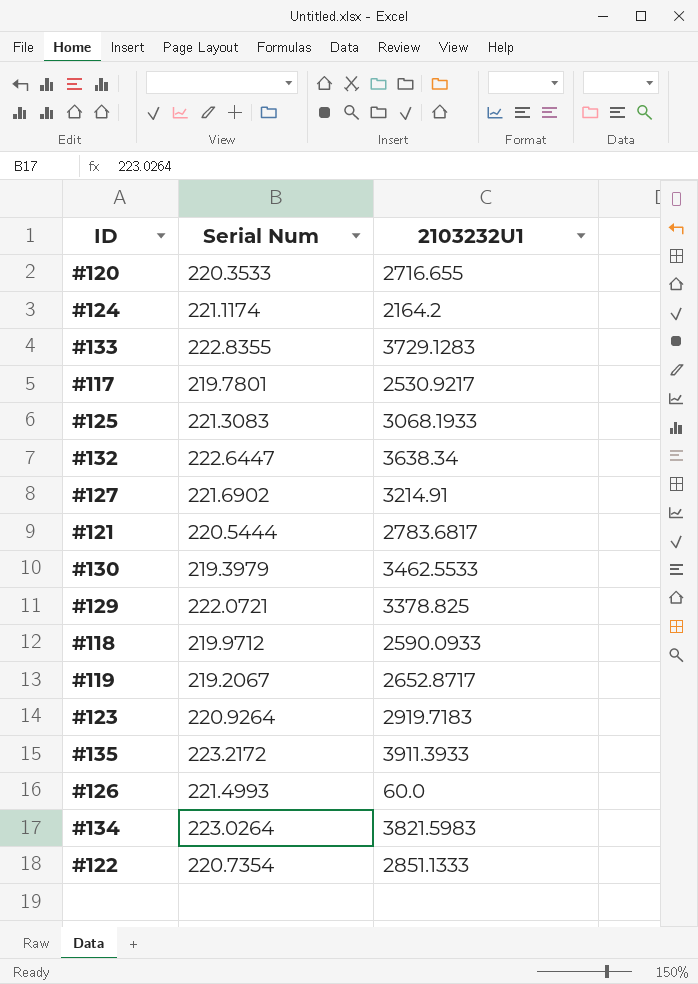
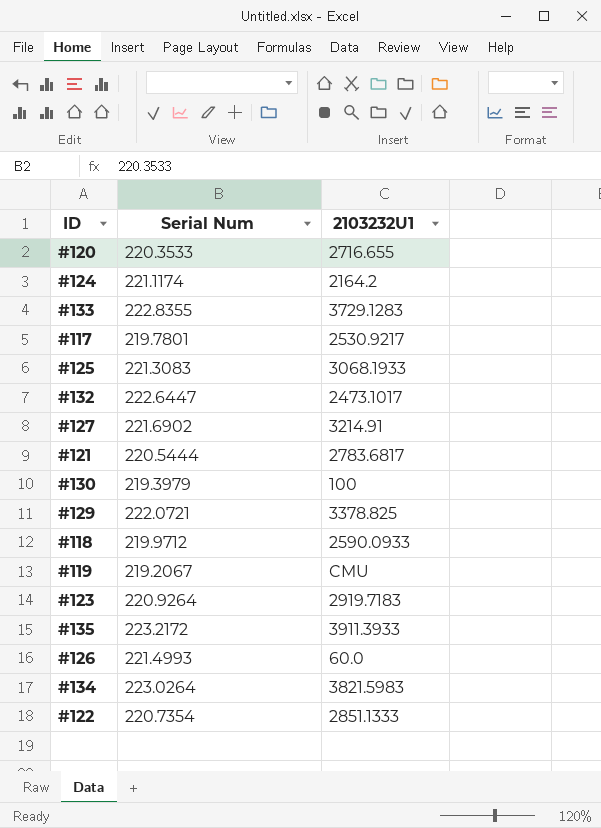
#132 | 2103232U1: 3638.34 -> 2473.1017
#130 | 2103232U1: 3462.5533 -> 100
#119 | 2103232U1: 2652.8717 -> CMU

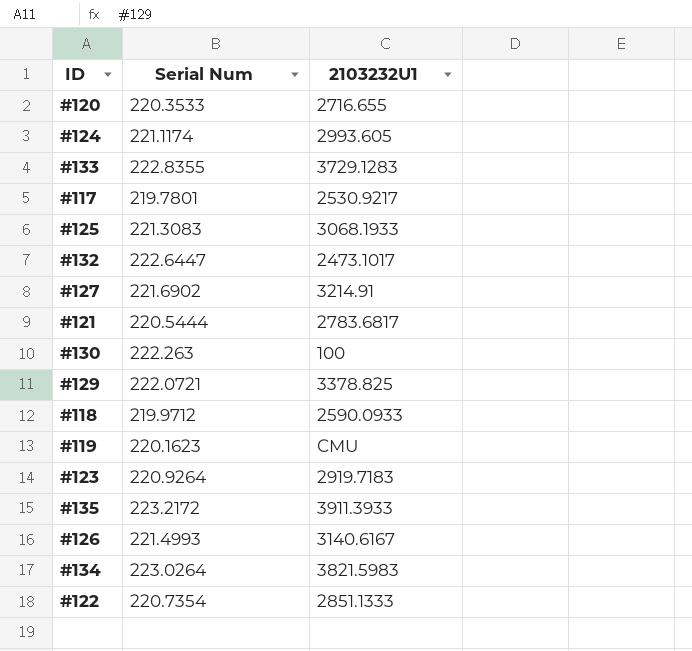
#124 | 2103232U1: 2164.2 -> 2993.605
#130 | Serial Num: 219.3979 -> 222.263
#119 | Serial Num: 219.2067 -> 220.1623
#126 | 2103232U1: 60.0 -> 3140.6167

